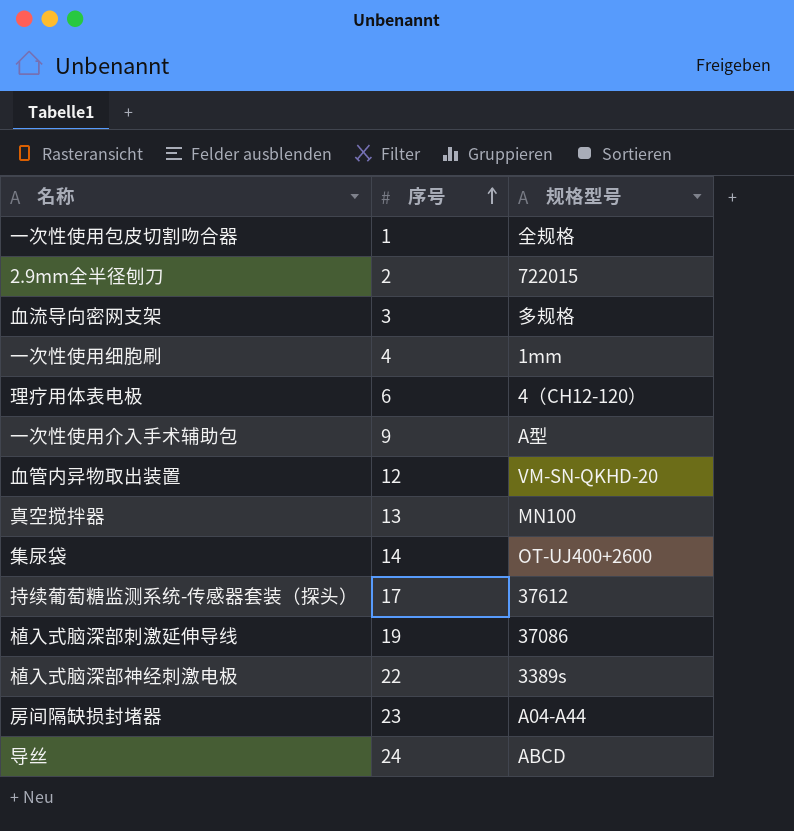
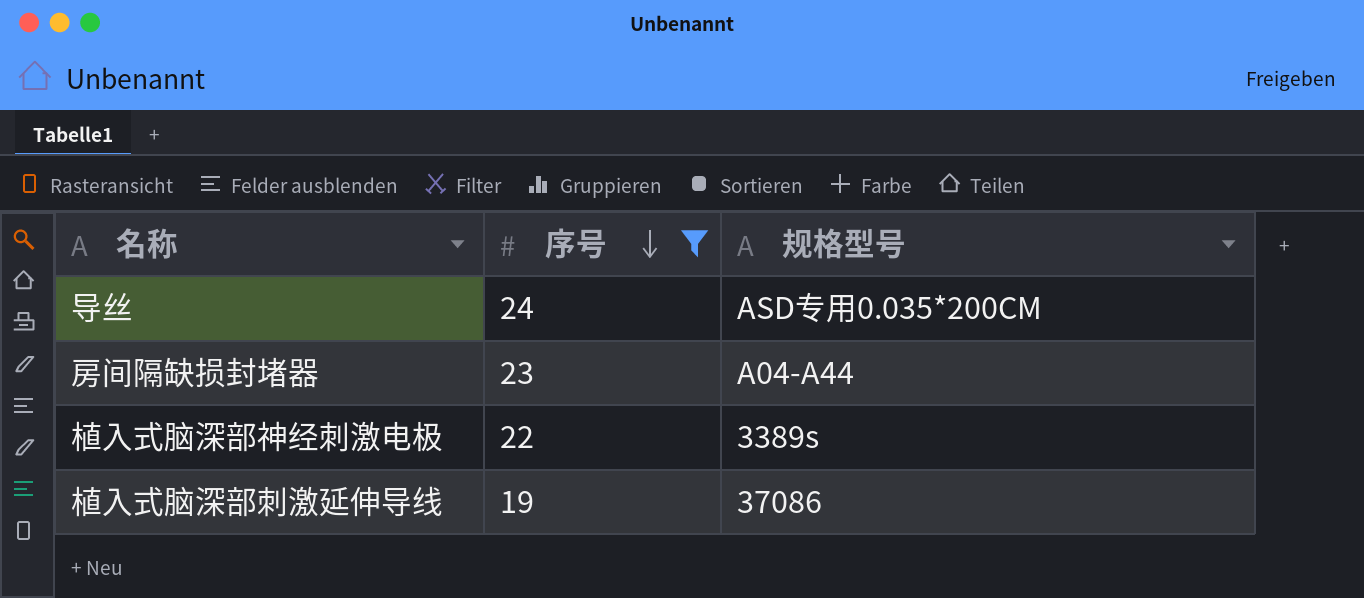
filter: none -> 序号 >= 19
row order: 序号 ascending -> 序号 descending
导丝 | 规格型号: ABCD -> ASD专用0.035*200CM

